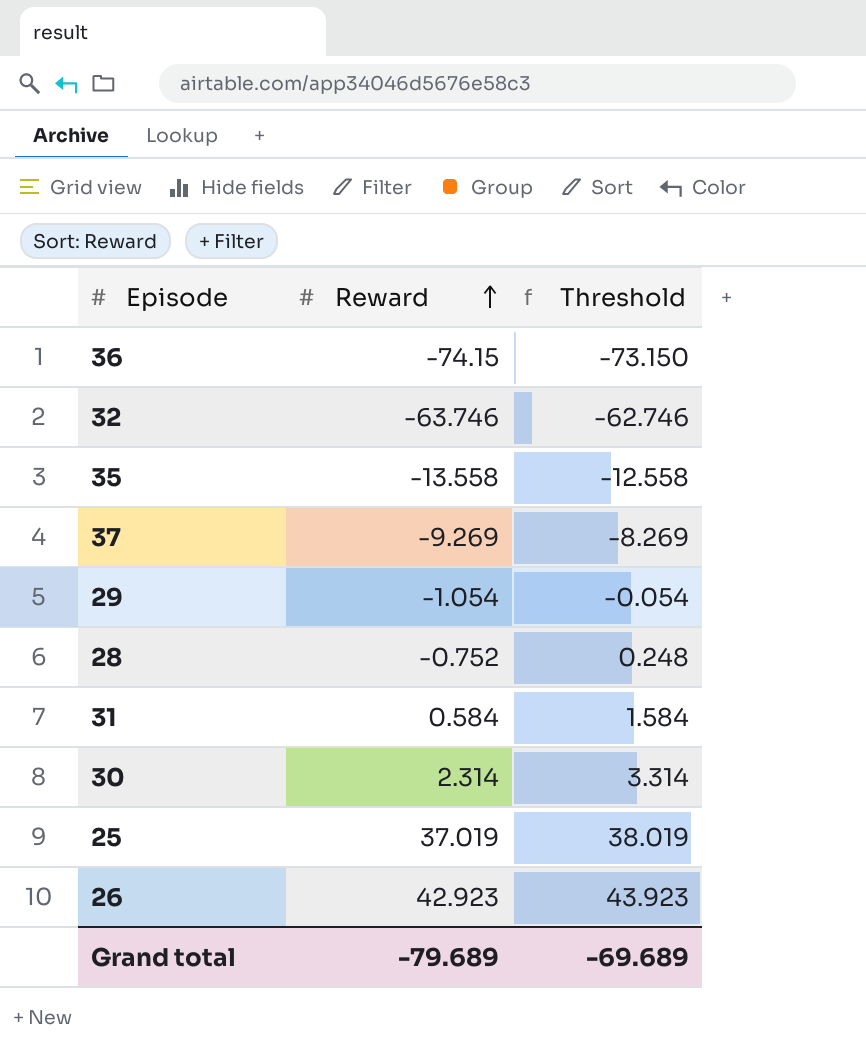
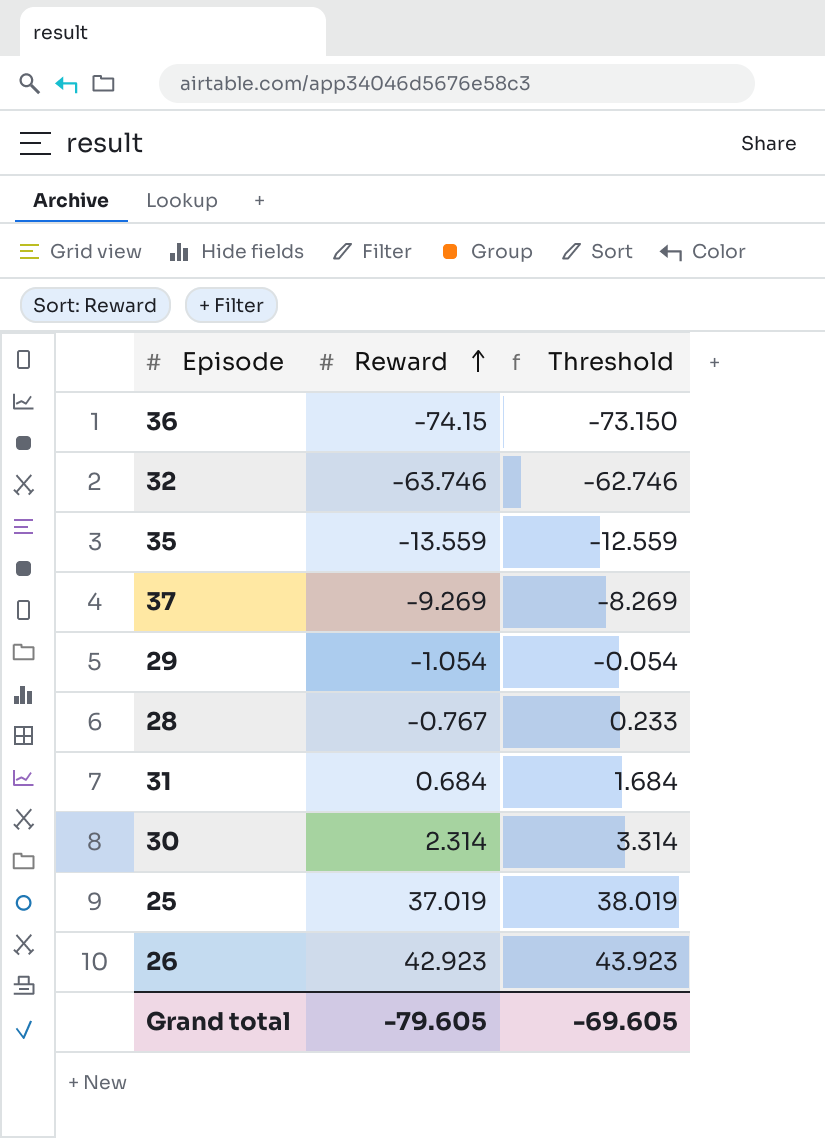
35 | Reward: -13.558 -> -13.559
35 | Threshold: -12.558 -> -12.559
28 | Reward: -0.752 -> -0.767
28 | Threshold: 0.248 -> 0.233
31 | Reward: 0.584 -> 0.684
31 | Threshold: 1.584 -> 1.684
Grand total | Reward: -79.689 -> -79.605
Grand total | Threshold: -69.689 -> -69.605

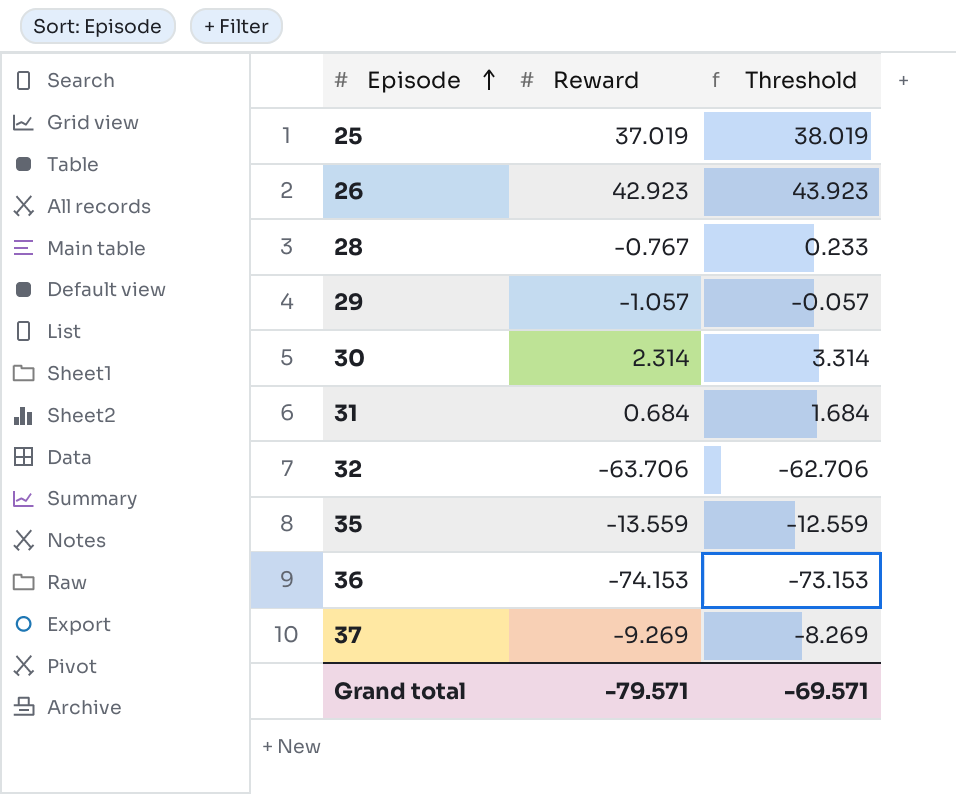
row order: Reward ascending -> Episode ascending
29 | Reward: -1.054 -> -1.057
29 | Threshold: -0.054 -> -0.057
32 | Reward: -63.746 -> -63.706
32 | Threshold: -62.746 -> -62.706
36 | Reward: -74.15 -> -74.153
36 | Threshold: -73.150 -> -73.153
Grand total | Reward: -79.605 -> -79.571
Grand total | Threshold: -69.605 -> -69.571

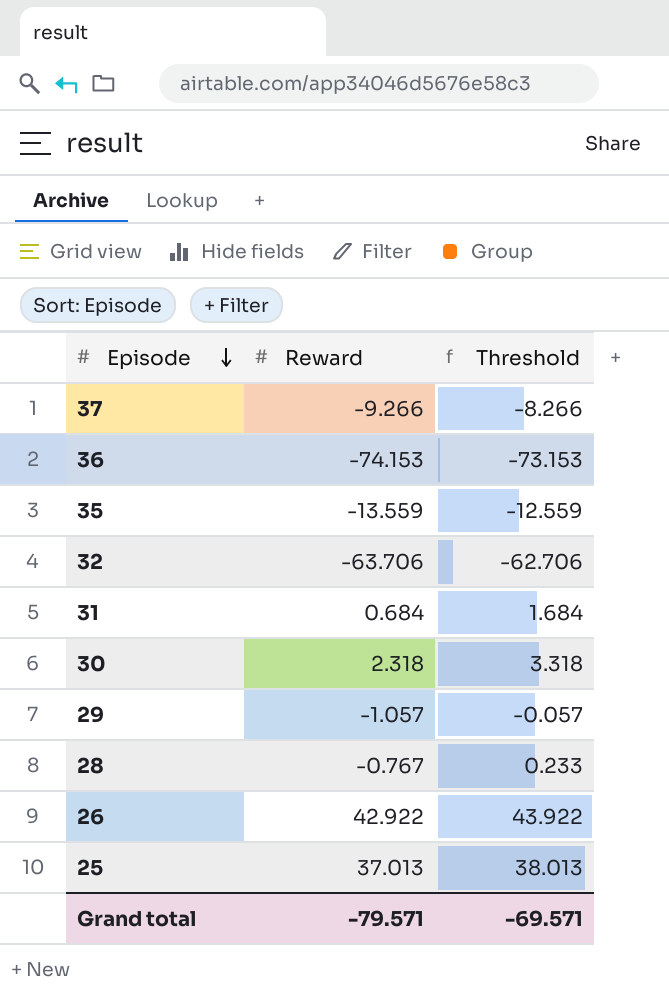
row order: Episode ascending -> Episode descending
37 | Reward: -9.269 -> -9.266
37 | Threshold: -8.269 -> -8.266
30 | Reward: 2.314 -> 2.318
30 | Threshold: 3.314 -> 3.318
26 | Reward: 42.923 -> 42.922
26 | Threshold: 43.923 -> 43.922
25 | Reward: 37.019 -> 37.013
25 | Threshold: 38.019 -> 38.013

